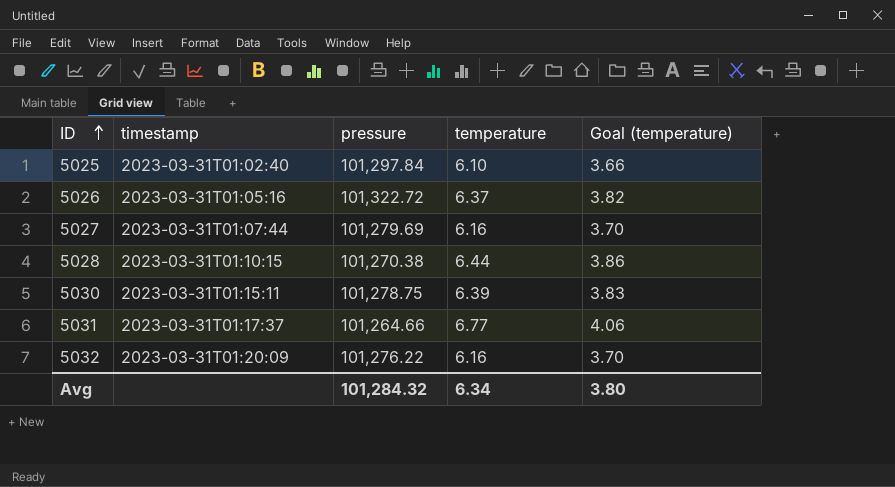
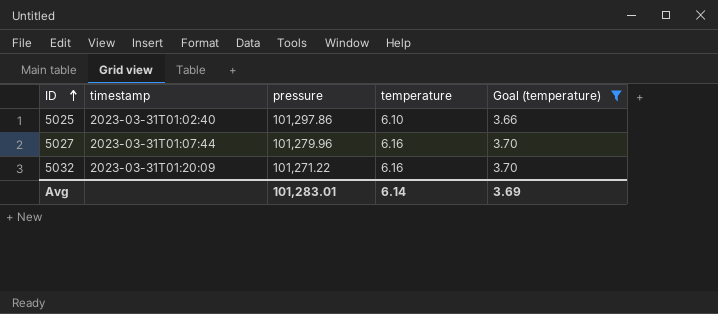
filter: none -> Goal (temperature) <= 3.70
5025 | pressure: 101,297.84 -> 101,297.86
5027 | pressure: 101,279.69 -> 101,279.96
5032 | pressure: 101,276.22 -> 101,271.22
Avg | pressure: 101,284.32 -> 101,283.01
Avg | temperature: 6.34 -> 6.14
Avg | Goal (temperature): 3.80 -> 3.69

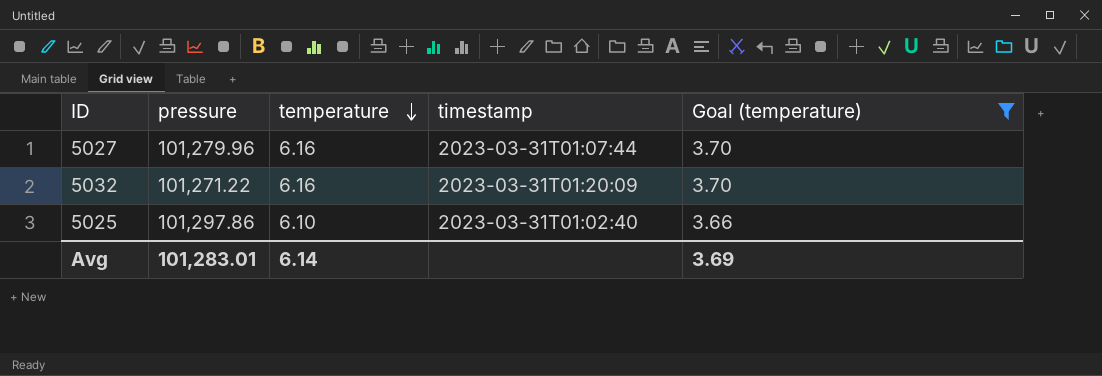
row order: ID ascending -> temperature descending
column timestamp | position: 2 -> 4

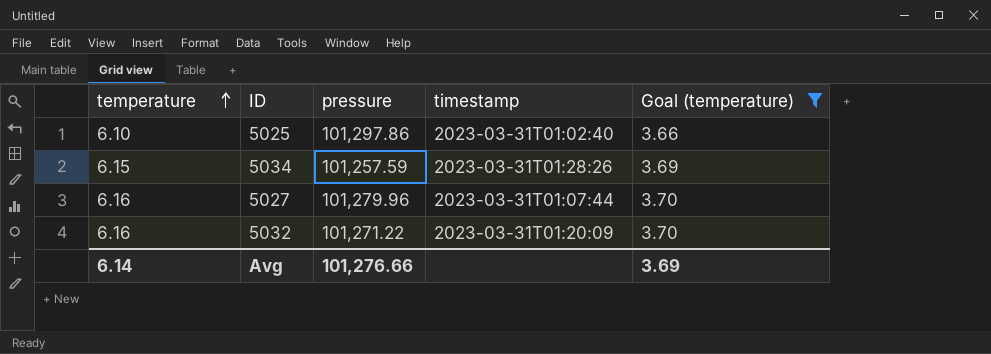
row order: temperature descending -> temperature ascending
column temperature | position: 3 -> 1
row 5034: none -> 6.15 | 101,257.59 | 2023-03-31T01:28:26 | 3.69
Avg | pressure: 101,283.01 -> 101,276.66

